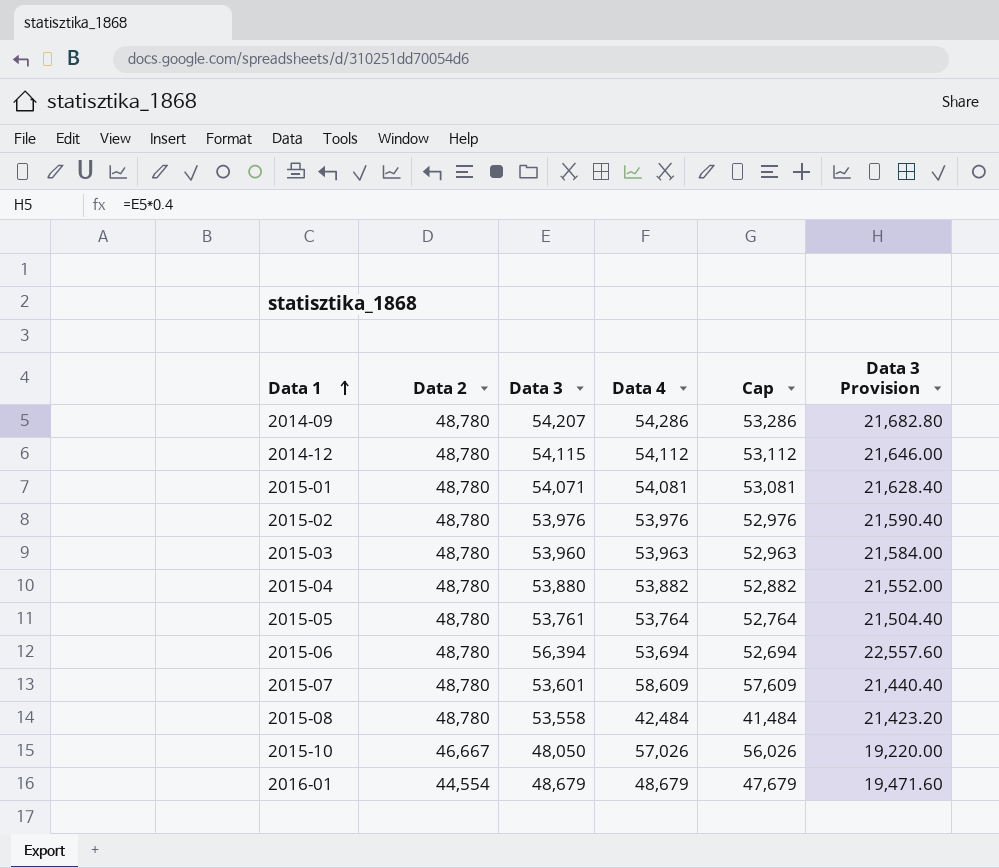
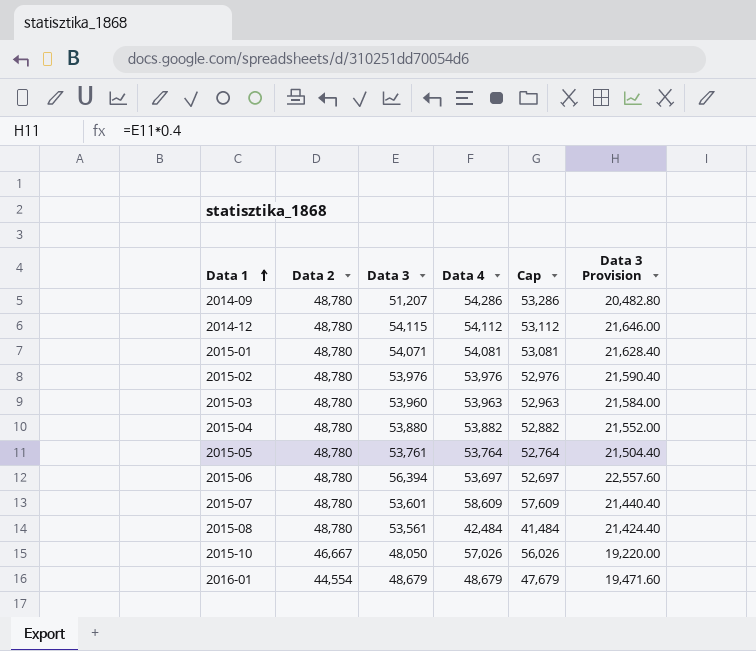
2014-09 | Data 3: 54,207 -> 51,207
2014-09 | Data 3 Provision: 21,682.80 -> 20,482.80
2015-06 | Data 4: 53,694 -> 53,697
2015-06 | Cap: 52,694 -> 52,697
2015-08 | Data 3: 53,558 -> 53,561
2015-08 | Data 3 Provision: 21,423.20 -> 21,424.40

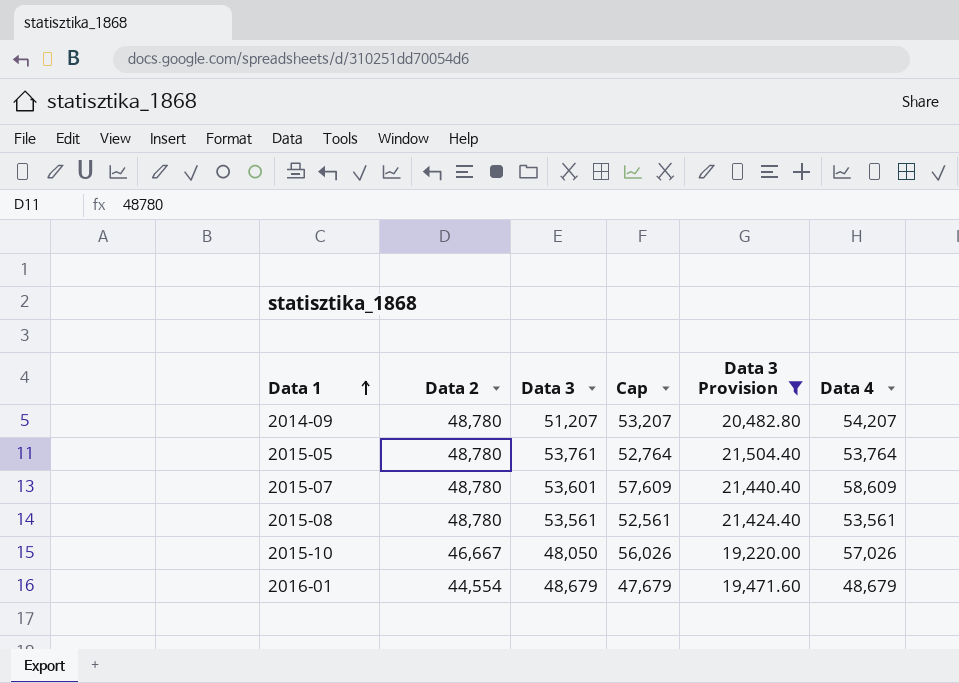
filter: none -> Data 3 Provision <= 21,504.40
column Data 4 | position: 4 -> 6
2014-09 | Cap: 53,286 -> 53,207
2014-09 | Data 4: 54,286 -> 54,207
2015-08 | Cap: 41,484 -> 52,561
2015-08 | Data 4: 42,484 -> 53,561

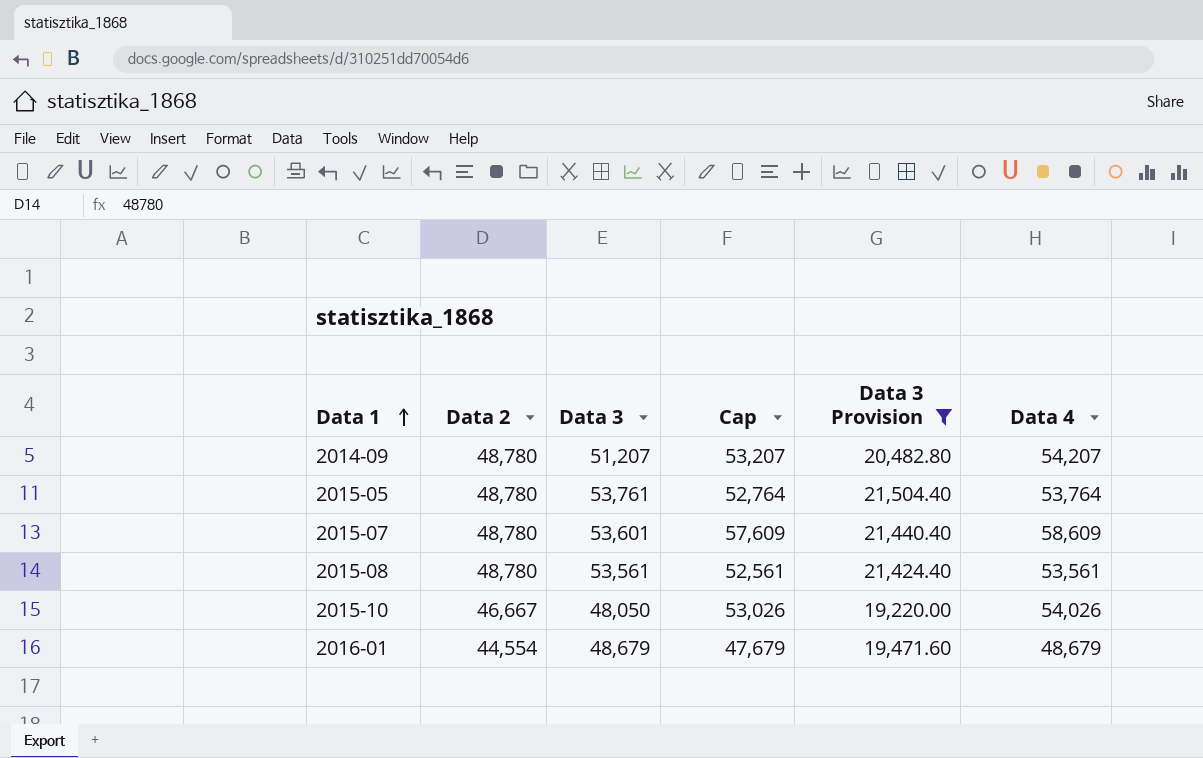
2015-10 | Cap: 56,026 -> 53,026
2015-10 | Data 4: 57,026 -> 54,026

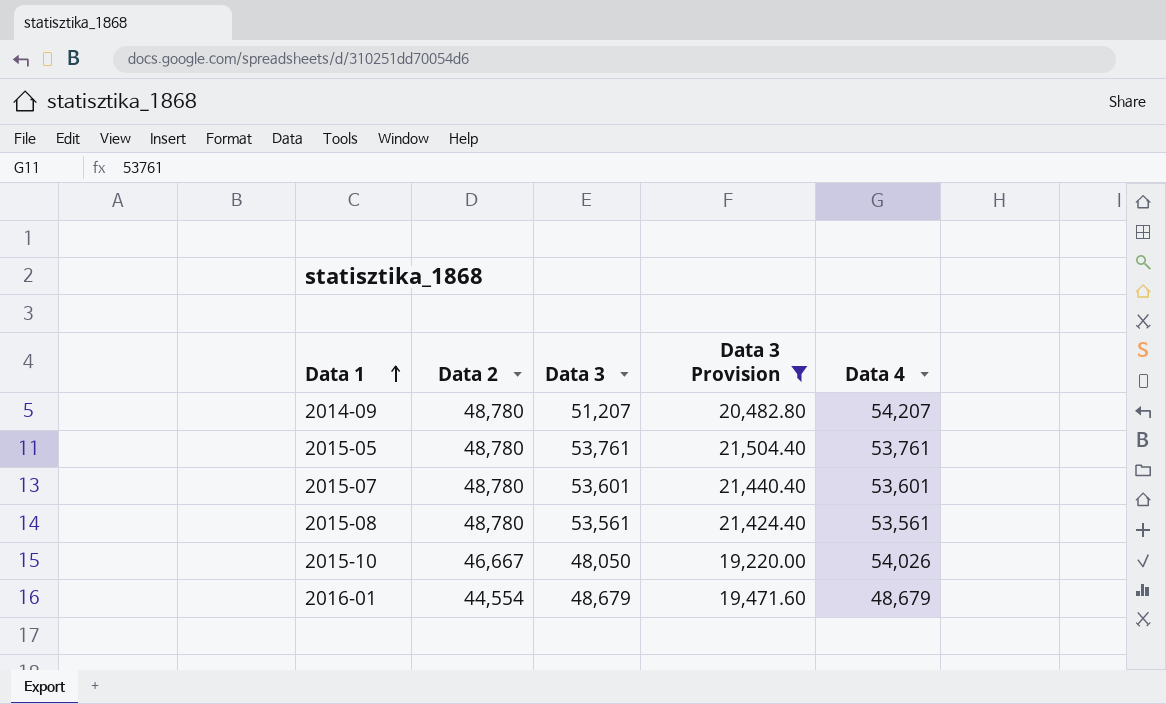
column Cap | formula: [Data 4] - 1000 -> none
2015-05 | Data 4: 53,764 -> 53,761
2015-07 | Data 4: 58,609 -> 53,601

